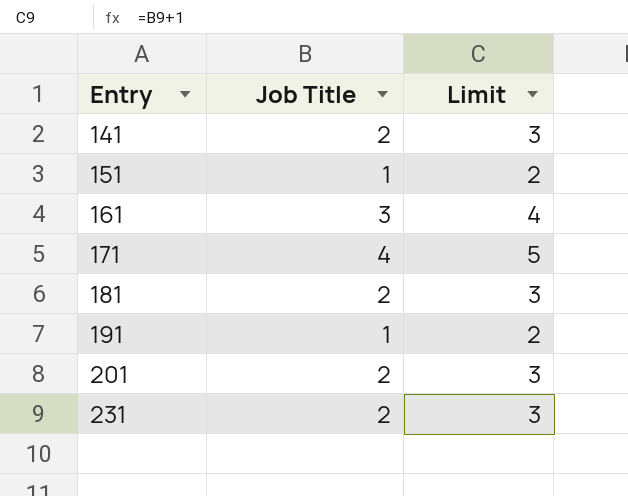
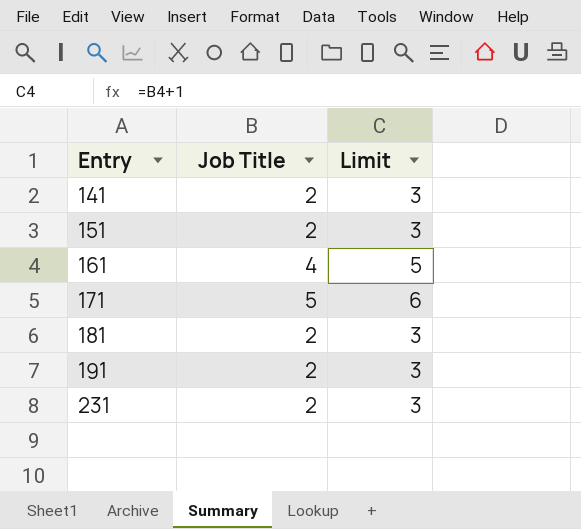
row 201: 2 | 3 -> none
151 | Job Title: 1 -> 2
151 | Limit: 2 -> 3
161 | Job Title: 3 -> 4
161 | Limit: 4 -> 5
171 | Job Title: 4 -> 5
171 | Limit: 5 -> 6
191 | Job Title: 1 -> 2
191 | Limit: 2 -> 3

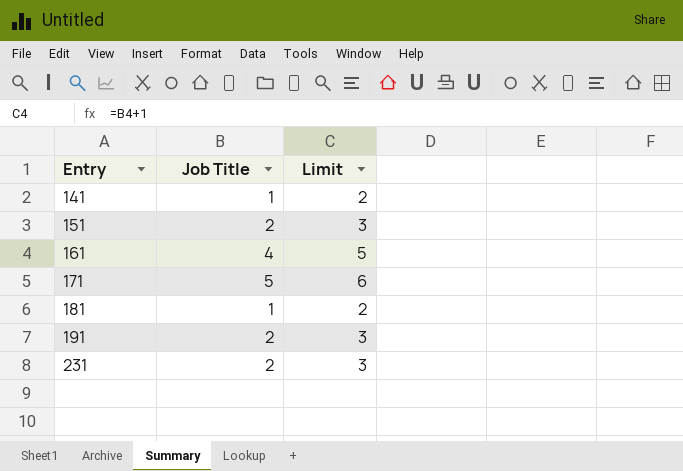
141 | Job Title: 2 -> 1
141 | Limit: 3 -> 2
181 | Job Title: 2 -> 1
181 | Limit: 3 -> 2

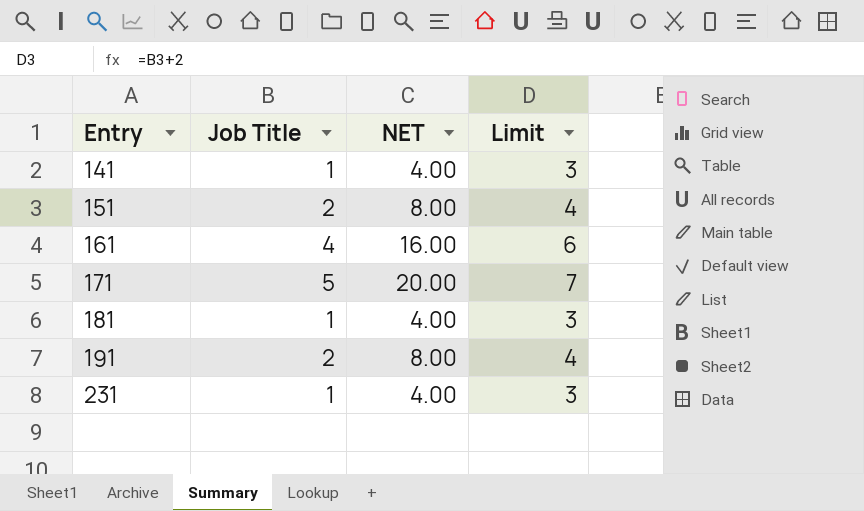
column NET | formula: none -> [Job Title] * 4
column Limit | formula: [Job Title] + 1 -> [Job Title] + 2
231 | Job Title: 2 -> 1

